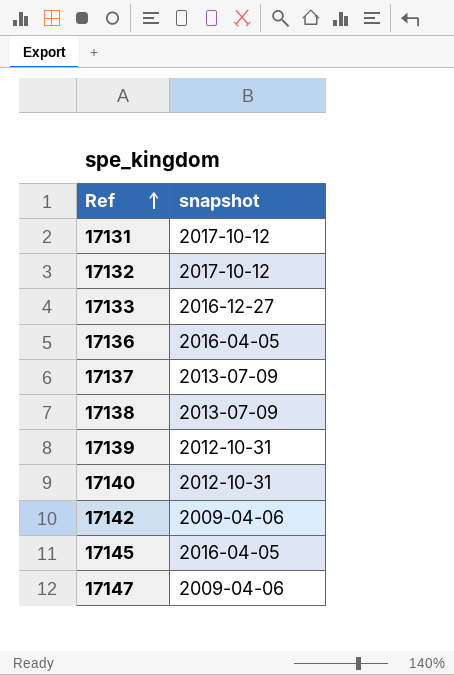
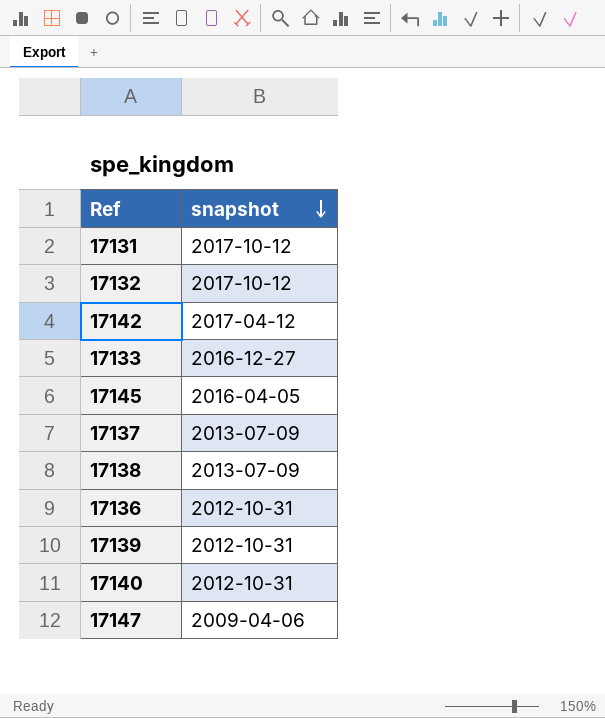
row order: Ref ascending -> snapshot descending
17142 | snapshot: 2009-04-06 -> 2017-04-12
17136 | snapshot: 2016-04-05 -> 2012-10-31

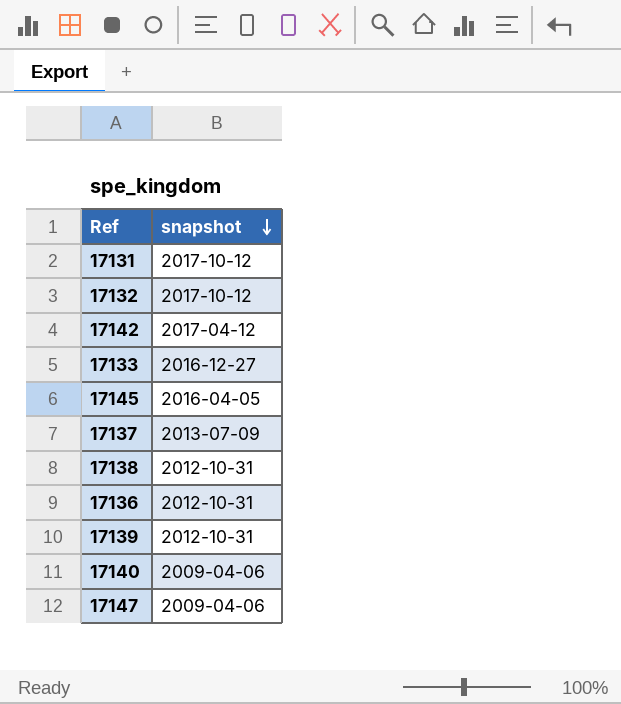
17138 | snapshot: 2013-07-09 -> 2012-10-31
17140 | snapshot: 2012-10-31 -> 2009-04-06

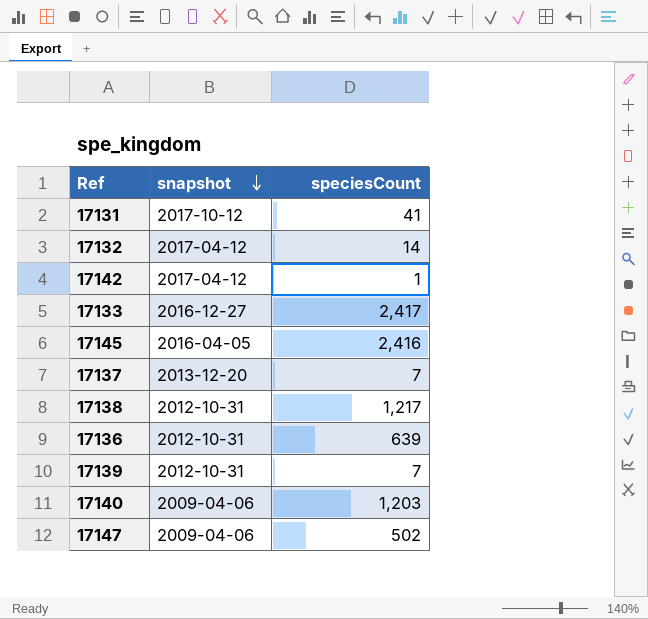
column speciesCount | position: none -> 3
17132 | snapshot: 2017-10-12 -> 2017-04-12
17137 | snapshot: 2013-07-09 -> 2013-12-20

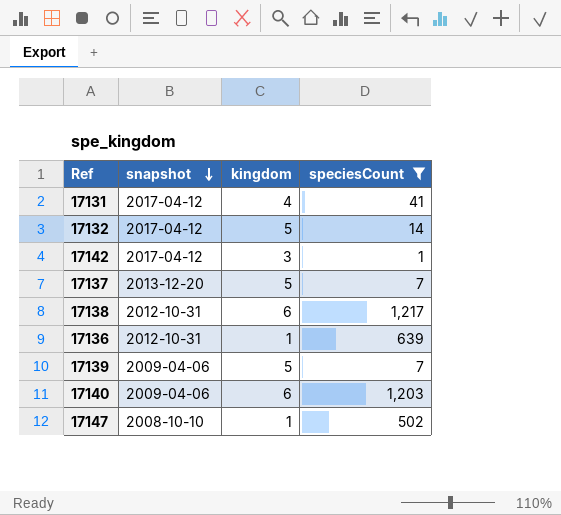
filter: none -> speciesCount <= 1,217
column kingdom | position: none -> 3
17131 | snapshot: 2017-10-12 -> 2017-04-12
17139 | snapshot: 2012-10-31 -> 2009-04-06
17147 | snapshot: 2009-04-06 -> 2008-10-10

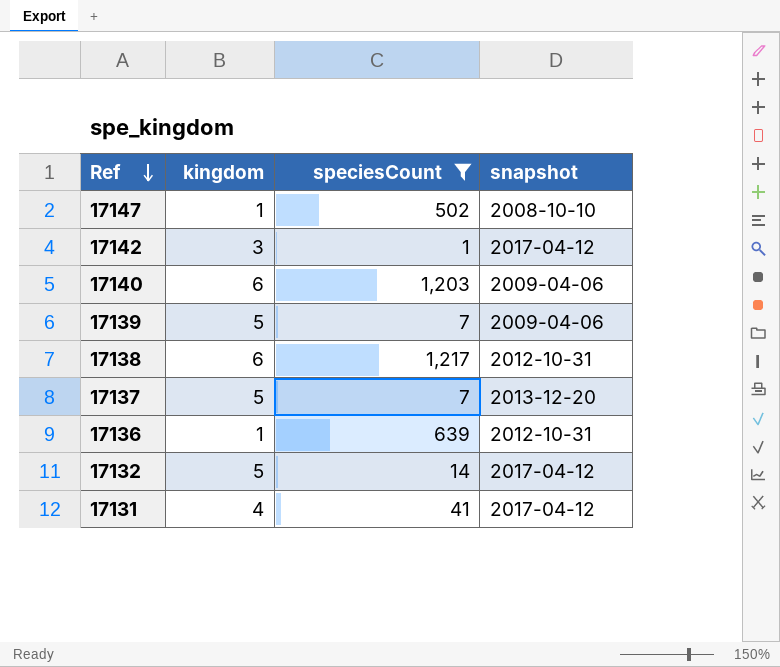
row order: snapshot descending -> Ref descending
column snapshot | position: 2 -> 4

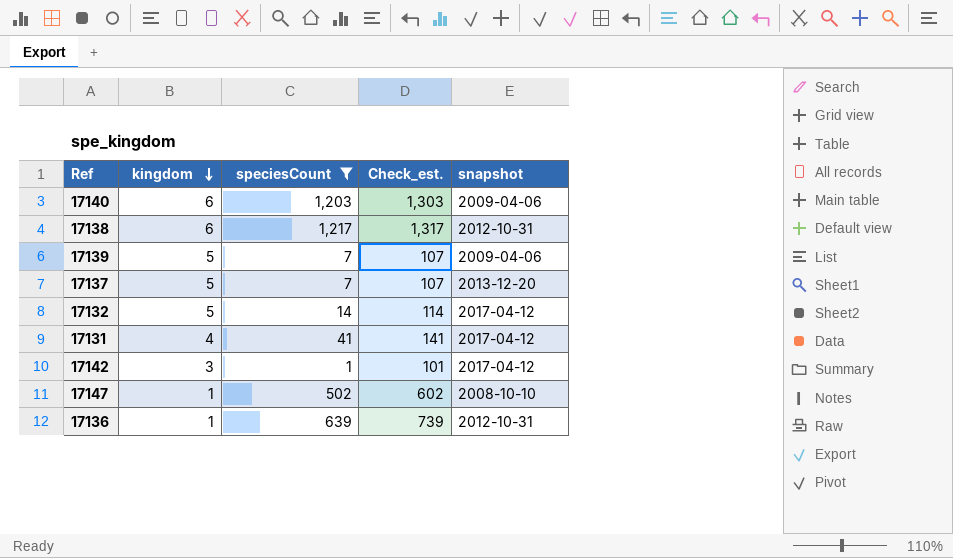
row order: Ref descending -> kingdom descending
column Check_est. | formula: none -> [speciesCount] + 100

